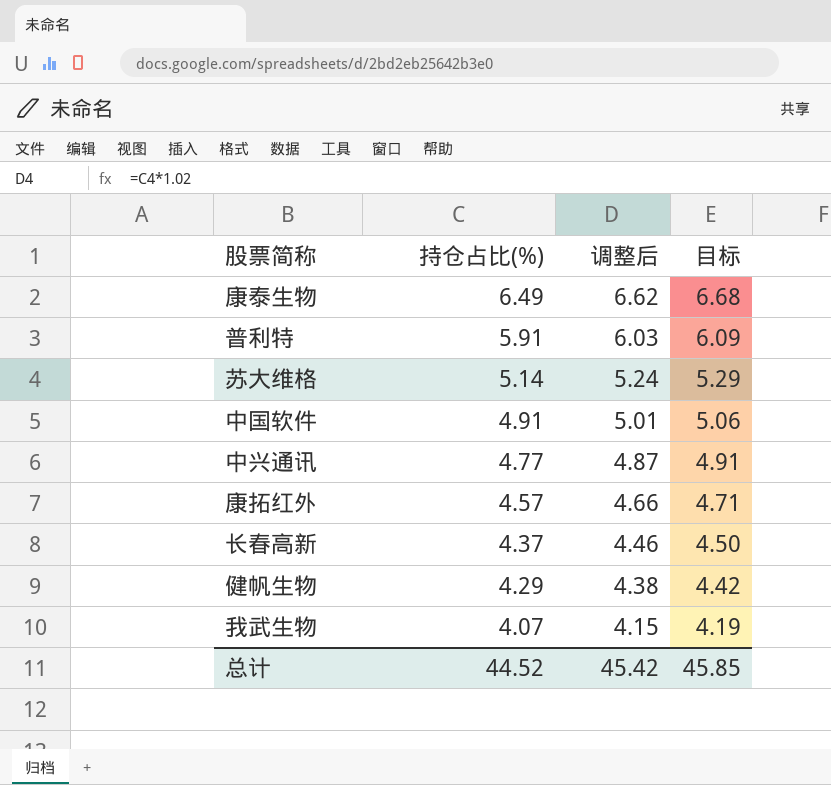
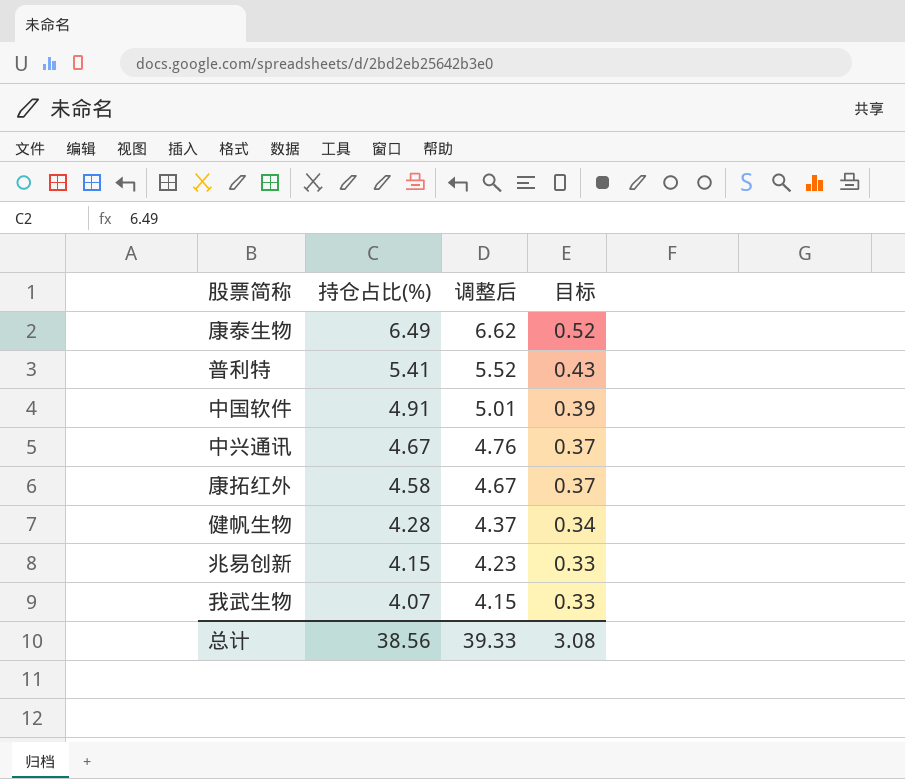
column 目标 | formula: [持仓占比(%)] * 1.03 -> [持仓占比(%)] * 0.08
row 苏大维格: 5.14 | 5.24 | 5.29 -> none
row 长春高新: 4.37 | 4.46 | 4.50 -> none
普利特 | 持仓占比(%): 5.91 -> 5.41
普利特 | 调整后: 6.03 -> 5.52
中兴通讯 | 持仓占比(%): 4.77 -> 4.67
中兴通讯 | 调整后: 4.87 -> 4.76
康拓红外 | 持仓占比(%): 4.57 -> 4.58
康拓红外 | 调整后: 4.66 -> 4.67
健帆生物 | 持仓占比(%): 4.29 -> 4.28
健帆生物 | 调整后: 4.38 -> 4.37
row 兆易创新: none -> 4.15 | 4.23 | 0.33
总计 | 持仓占比(%): 44.52 -> 38.56
总计 | 调整后: 45.42 -> 39.33
总计 | 目标: 45.85 -> 3.08

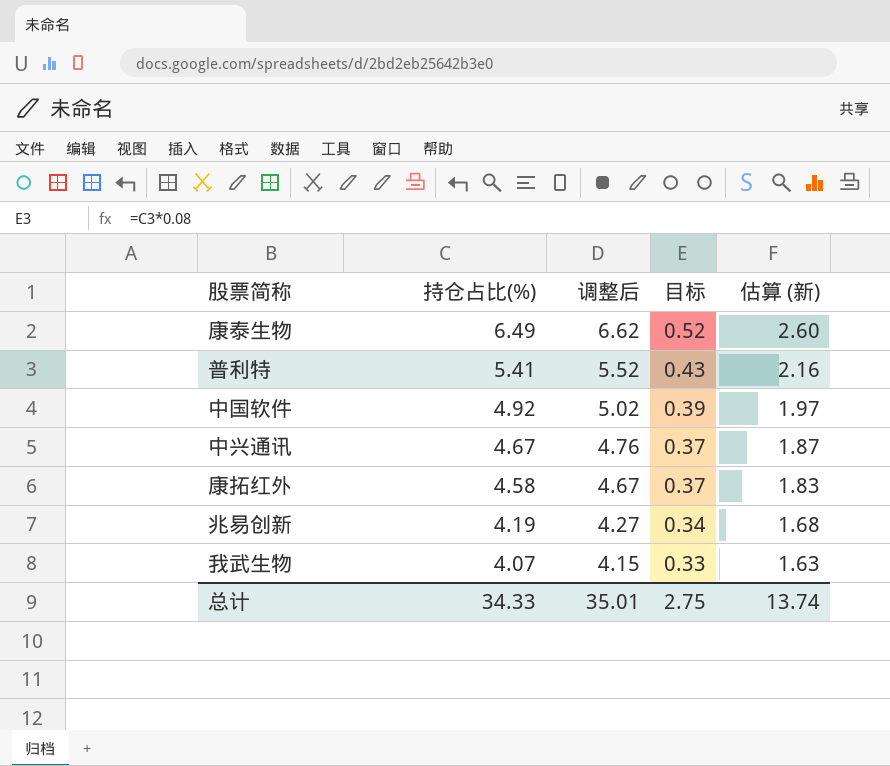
column 估算 (新) | formula: none -> [持仓占比(%)] * 0.4
row 健帆生物: 4.28 | 4.37 | 0.34 -> none
中国软件 | 持仓占比(%): 4.91 -> 4.92
中国软件 | 调整后: 5.01 -> 5.02
兆易创新 | 持仓占比(%): 4.15 -> 4.19
兆易创新 | 调整后: 4.23 -> 4.27
兆易创新 | 目标: 0.33 -> 0.34
总计 | 持仓占比(%): 38.56 -> 34.33
总计 | 调整后: 39.33 -> 35.01
总计 | 目标: 3.08 -> 2.75

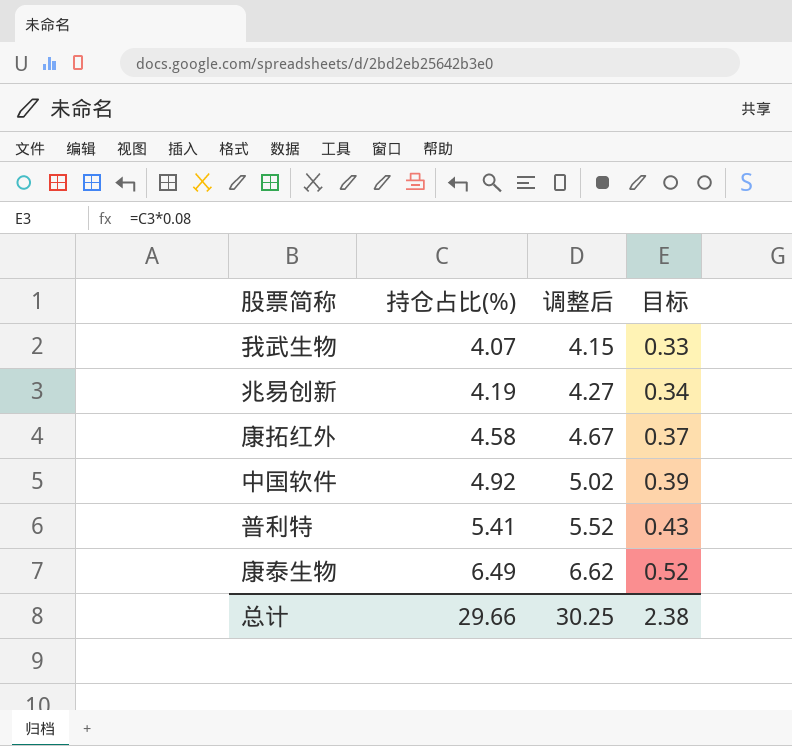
row order: 持仓占比(%) descending -> 持仓占比(%) ascending
column 估算 (新) | formula: [持仓占比(%)] * 0.4 -> none
row 中兴通讯: 4.67 | 4.76 | 0.37 | 1.87 -> none
总计 | 持仓占比(%): 34.33 -> 29.66
总计 | 调整后: 35.01 -> 30.25
总计 | 目标: 2.75 -> 2.38

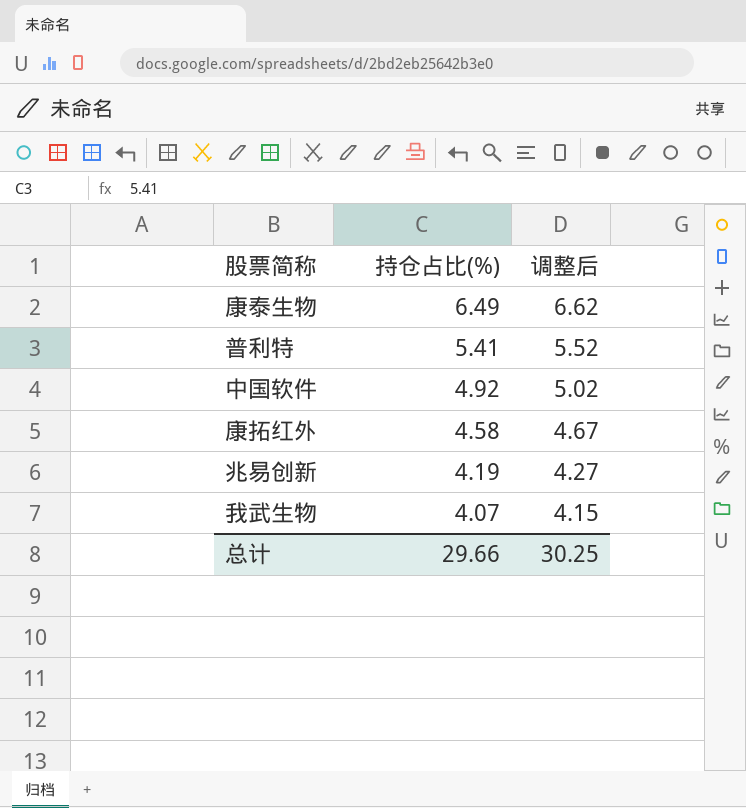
row order: 持仓占比(%) ascending -> 持仓占比(%) descending
column 目标 | formula: [持仓占比(%)] * 0.08 -> none

